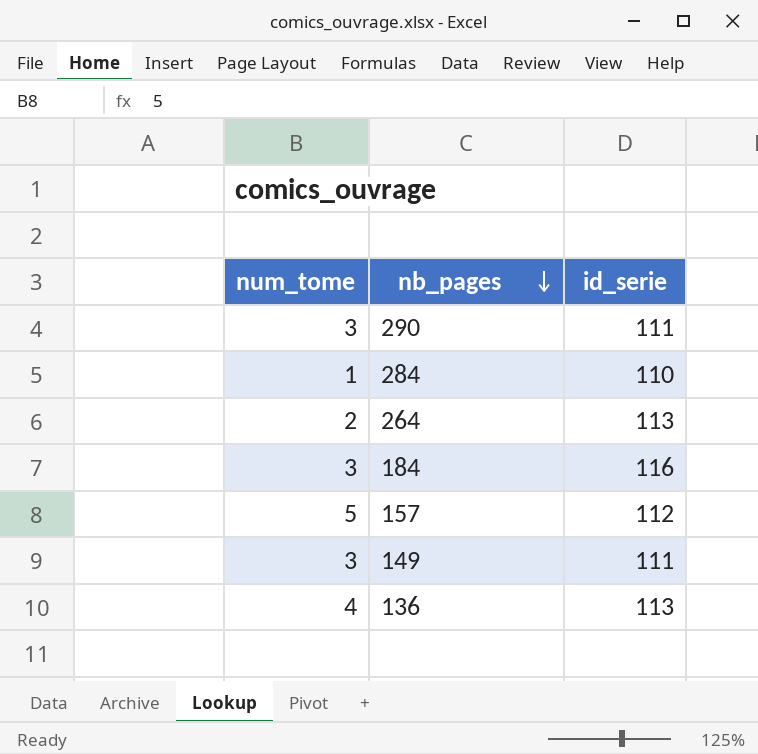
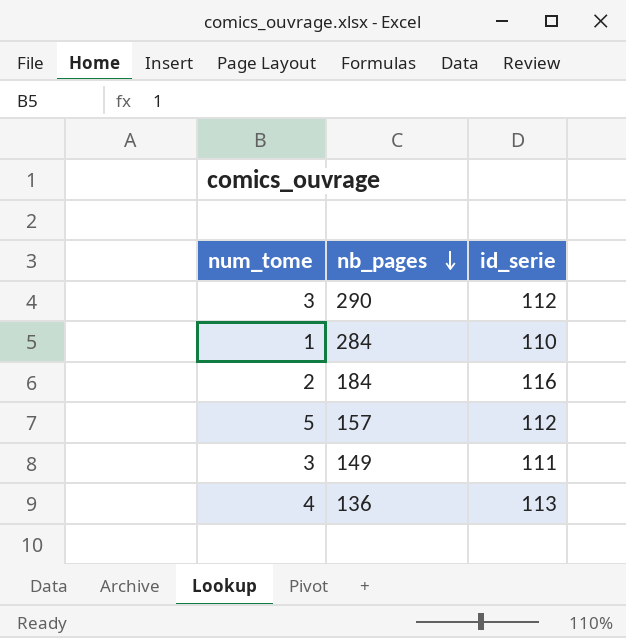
row 264: 2 | 113 -> none
290 | id_serie: 111 -> 112
184 | num_tome: 3 -> 2

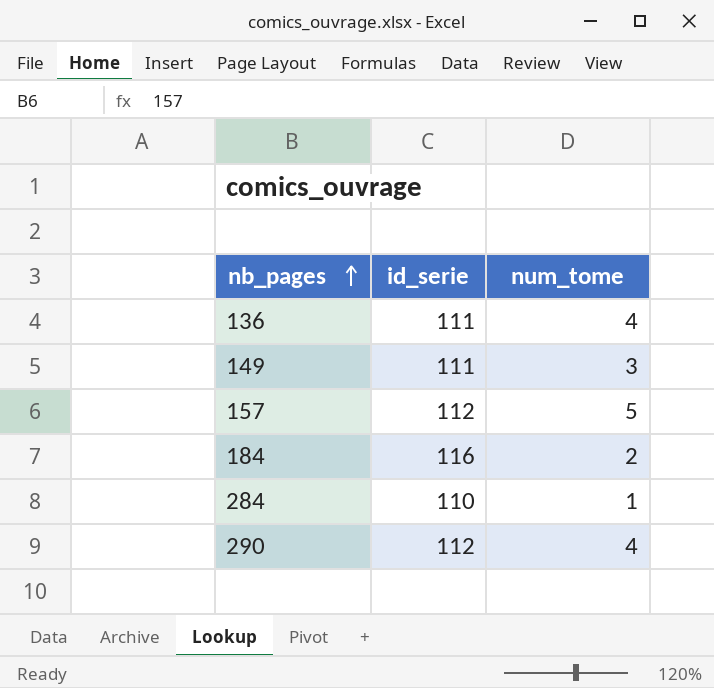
row order: nb_pages descending -> nb_pages ascending
column num_tome | position: 1 -> 3
136 | id_serie: 113 -> 111
290 | num_tome: 3 -> 4

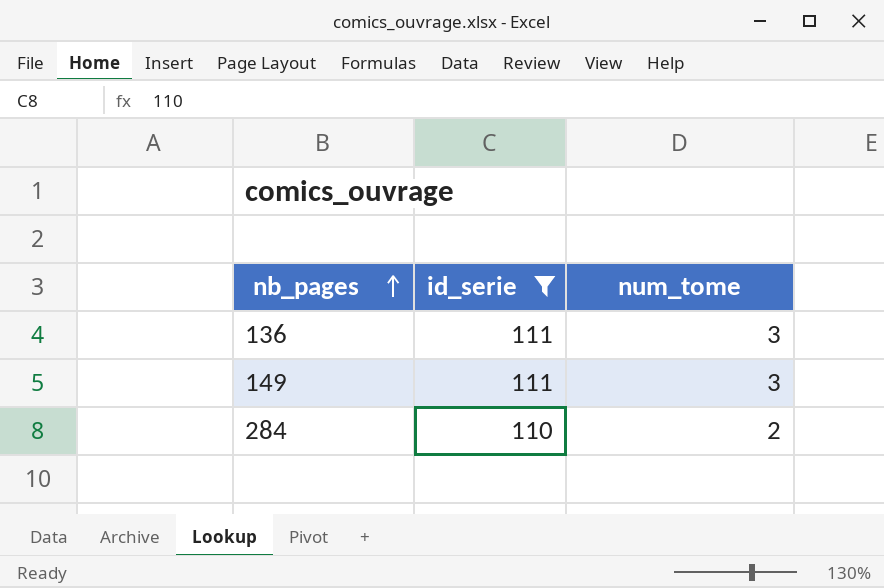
filter: none -> id_serie <= 111
136 | num_tome: 4 -> 3
284 | num_tome: 1 -> 2

